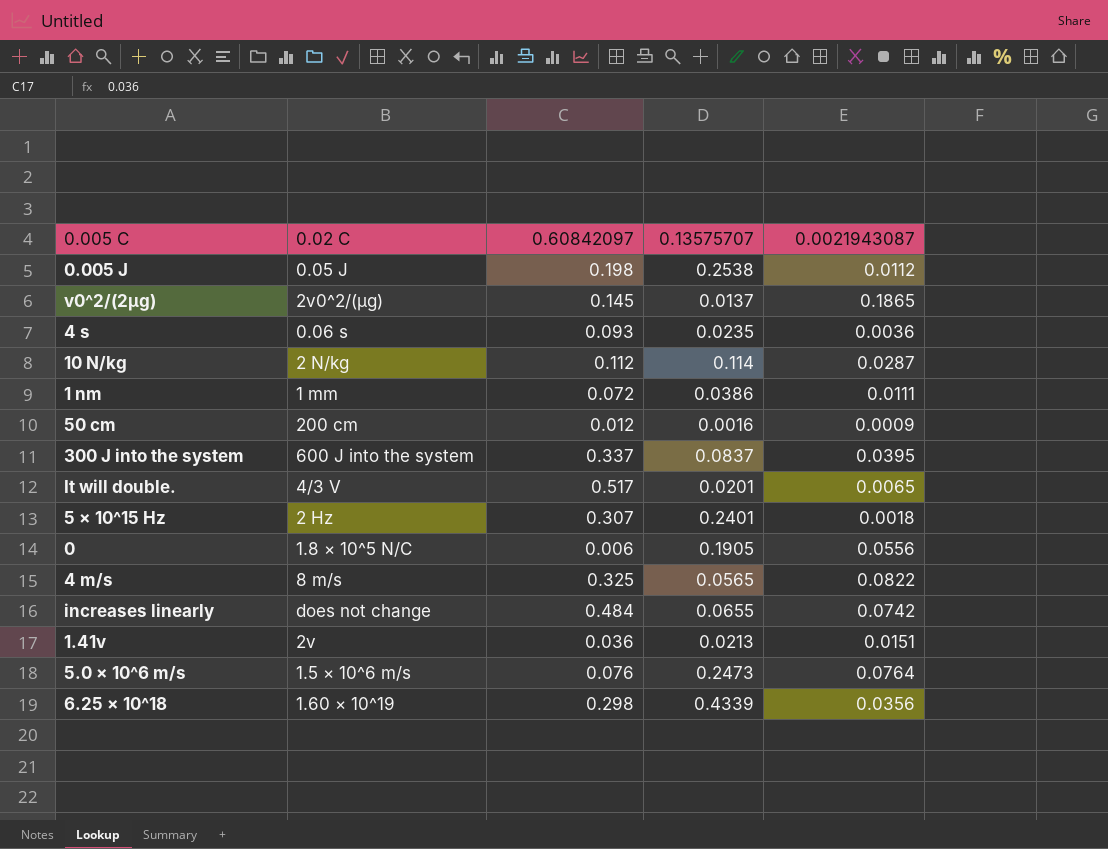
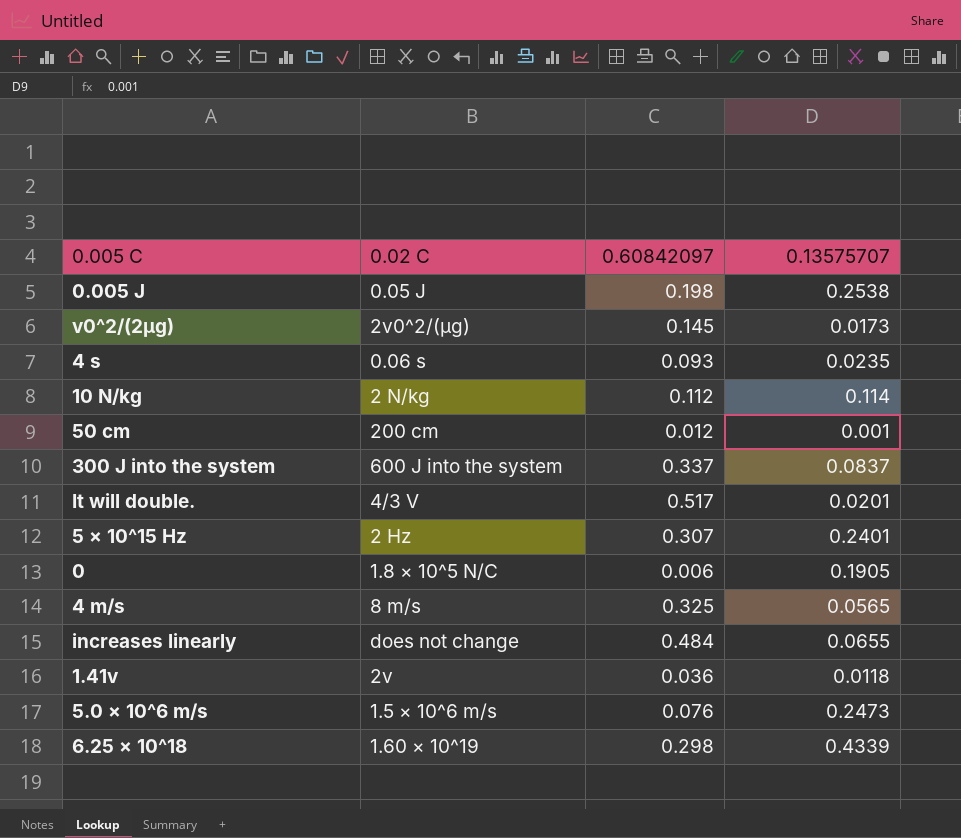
column 0.0021943087 | position: 5 -> none
row 1 nm: 1 mm | 0.072 | 0.0386 | 0.0111 -> none
v0^2/(2μg) | 0.13575707: 0.0137 -> 0.0173
50 cm | 0.13575707: 0.0016 -> 0.001
1.41v | 0.13575707: 0.0213 -> 0.0118

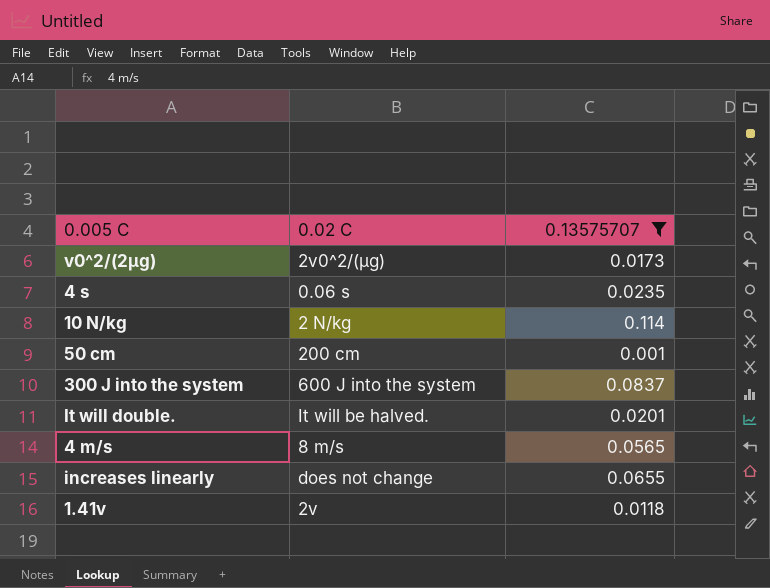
filter: none -> 0.13575707 <= 0.114
column 0.60842097 | position: 3 -> none
It will double. | 0.02 C: 4/3 V -> It will be halved.

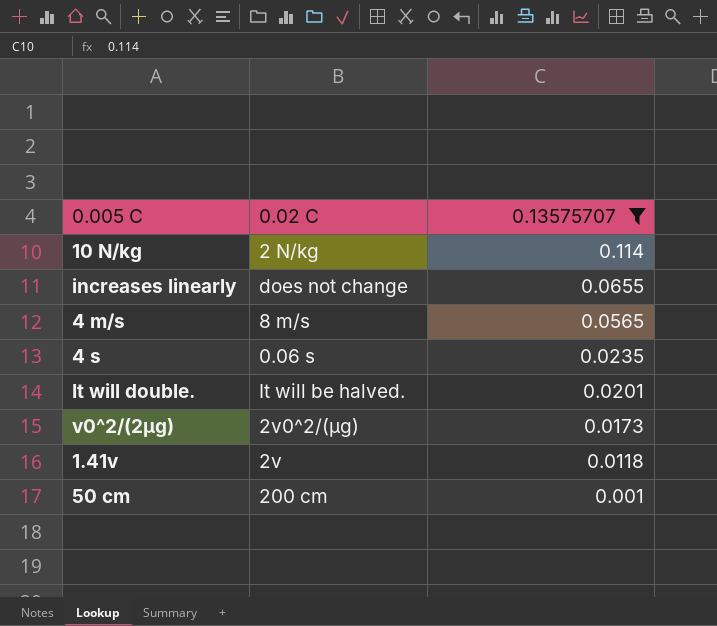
row order: none -> 0.13575707 descending
row 300 J into the system: 600 J into the system | 0.0837 -> none

